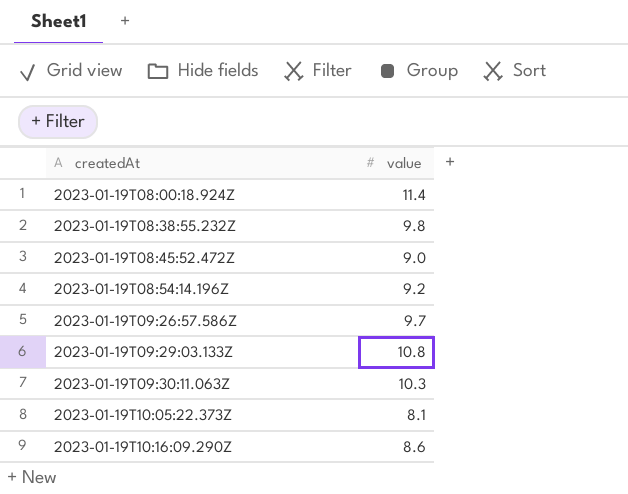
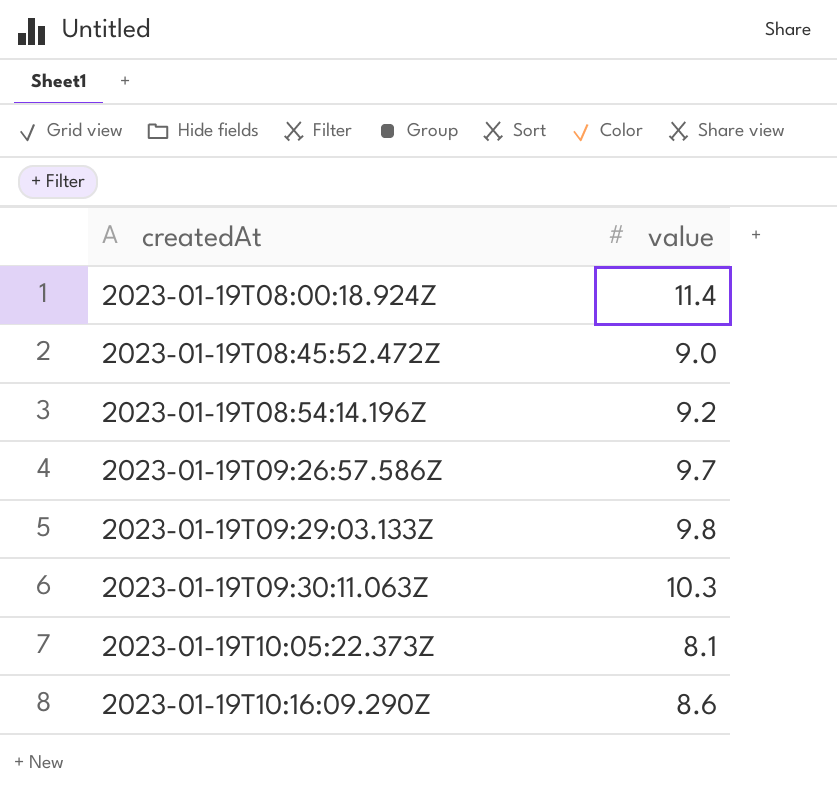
row 2023-01-19T08:38:55.232Z: 9.8 -> none
2023-01-19T09:29:03.133Z | value: 10.8 -> 9.8

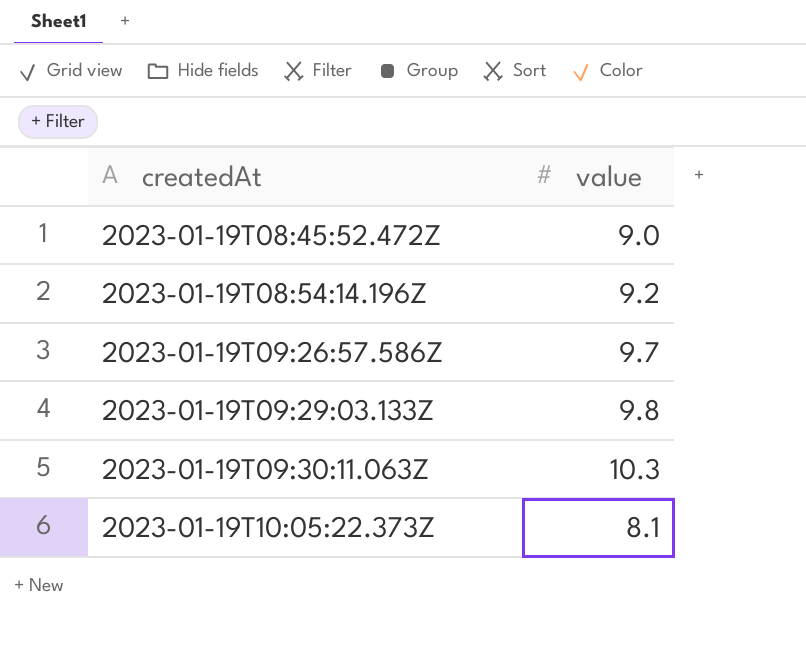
row 2023-01-19T08:00:18.924Z: 11.4 -> none
row 2023-01-19T10:16:09.290Z: 8.6 -> none

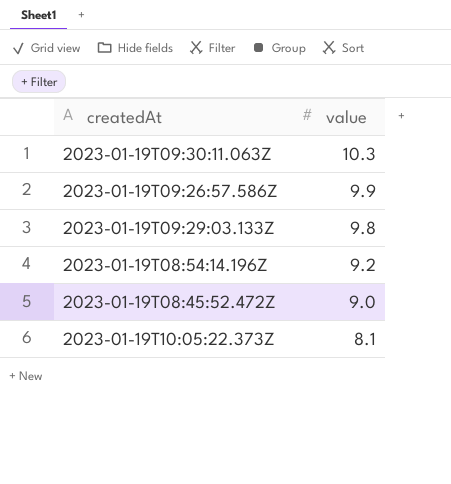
row order: createdAt ascending -> value descending
2023-01-19T09:26:57.586Z | value: 9.7 -> 9.9

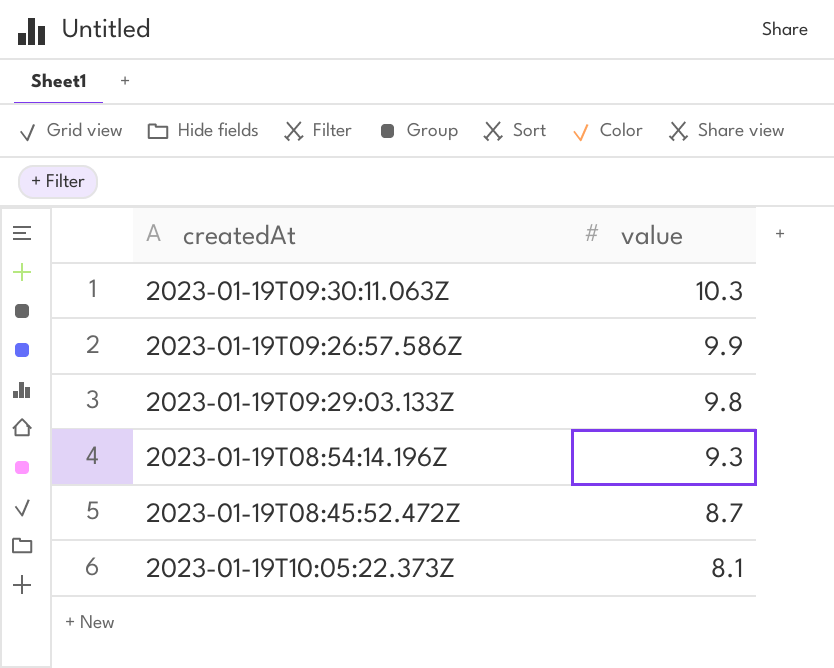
2023-01-19T08:54:14.196Z | value: 9.2 -> 9.3
2023-01-19T08:45:52.472Z | value: 9.0 -> 8.7

